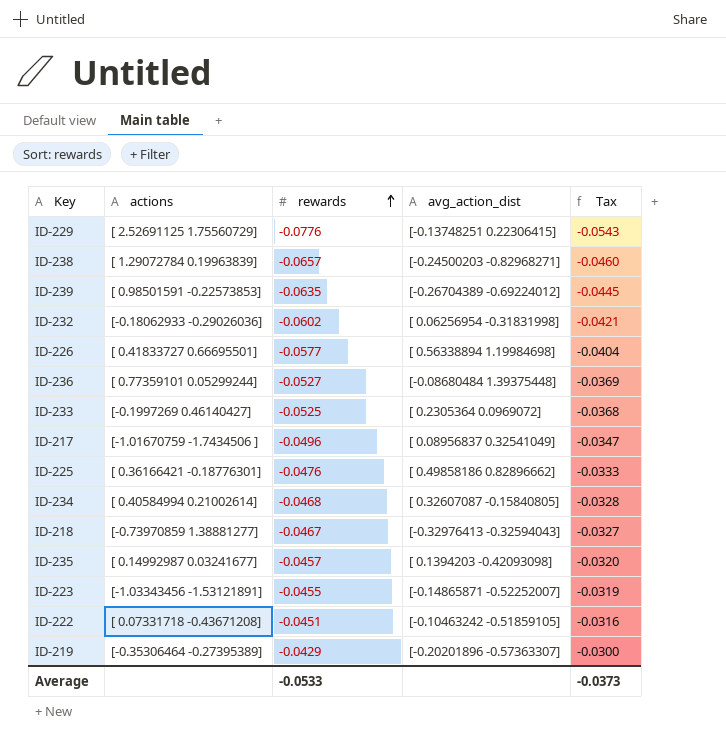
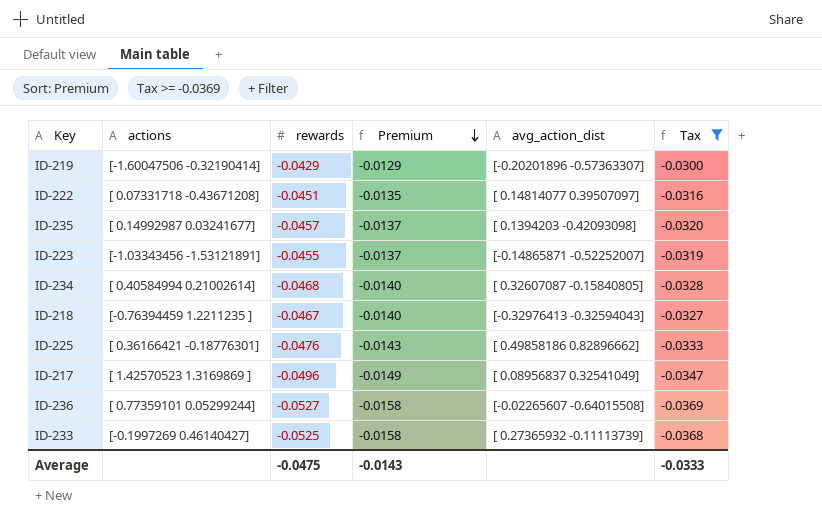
filter: none -> Tax >= -0.0369
row order: rewards ascending -> Premium descending
column Premium | formula: none -> [rewards] * 0.3
ID-219 | actions: [-0.35306464 -0.27395389] -> [-1.60047506 -0.32190414]
ID-222 | avg_action_dist: [-0.10463242 -0.51859105] -> [ 0.14814077 0.39507097]
ID-218 | actions: [-0.73970859 1.38881277] -> [-0.76394459 1.2211235 ]
ID-217 | actions: [-1.01670759 -1.7434506 ] -> [ 1.42570523 1.3169869 ]
ID-236 | avg_action_dist: [-0.08680484 1.39375448] -> [-0.02265607 -0.64015508]
ID-233 | avg_action_dist: [ 0.2305364 0.0969072] -> [ 0.27365932 -0.11113739]
Average | rewards: -0.0533 -> -0.0475
Average | Tax: -0.0373 -> -0.0333

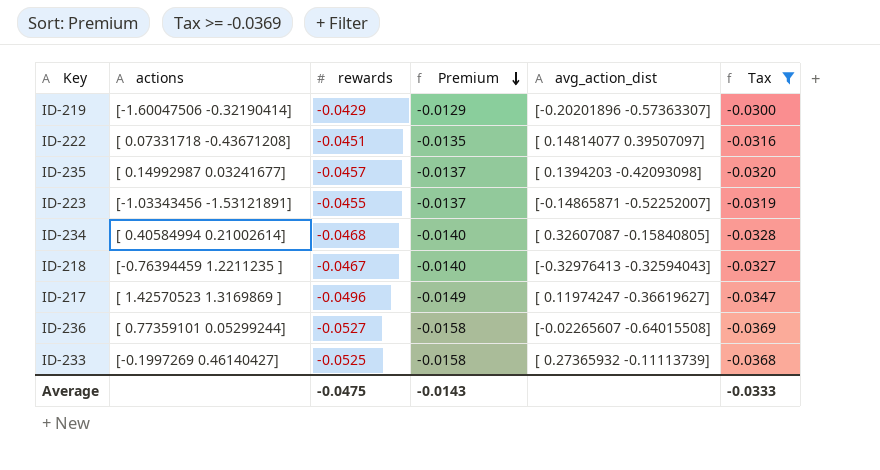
row ID-225: [ 0.36166421 -0.18776301] | -0.0476 | -0.0143 | [ 0.49858186 0.82896662] | -0.0333 -> none
ID-217 | avg_action_dist: [ 0.08956837 0.32541049] -> [ 0.11974247 -0.36619627]

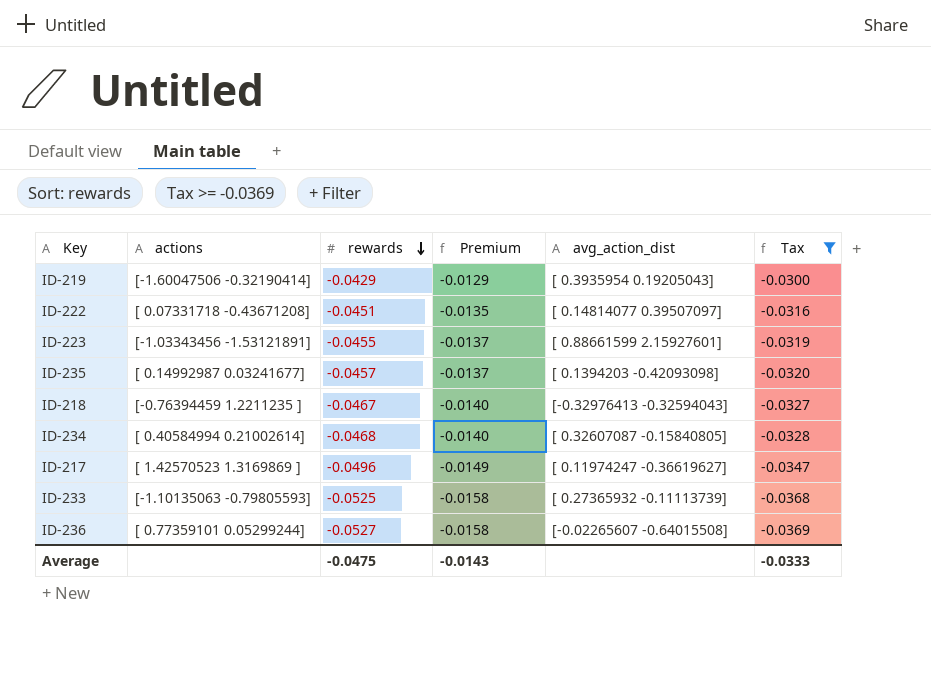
row order: Premium descending -> rewards descending
ID-219 | avg_action_dist: [-0.20201896 -0.57363307] -> [ 0.3935954 0.19205043]
ID-223 | avg_action_dist: [-0.14865871 -0.52252007] -> [ 0.88661599 2.15927601]
ID-233 | actions: [-0.1997269 0.46140427] -> [-1.10135063 -0.79805593]

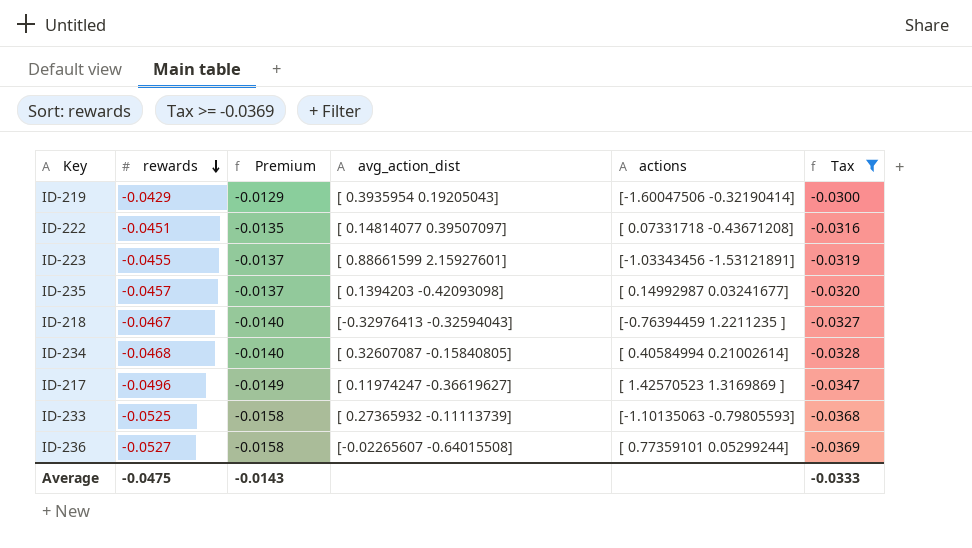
column actions | position: 2 -> 5

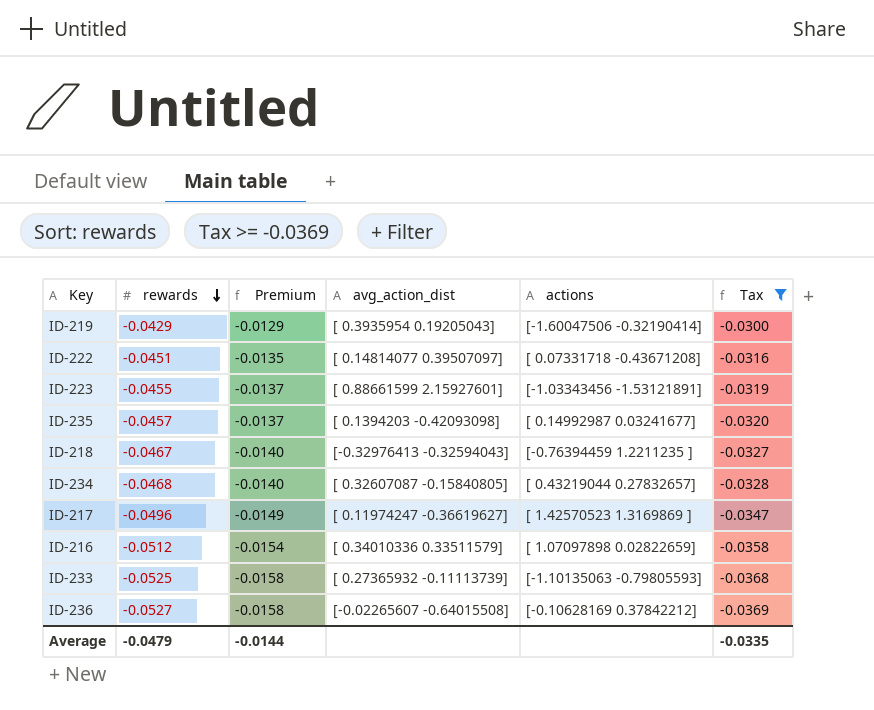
ID-234 | actions: [ 0.40584994 0.21002614] -> [ 0.43219044 0.27832657]
row ID-216: none -> -0.0512 | -0.0154 | [ 0.34010336 0.33511579] | [ 1.07097898 0.02822659] | -0.0358
ID-236 | actions: [ 0.77359101 0.05299244] -> [-0.10628169 0.37842212]
Average | rewards: -0.0475 -> -0.0479
Average | Premium: -0.0143 -> -0.0144
Average | Tax: -0.0333 -> -0.0335

